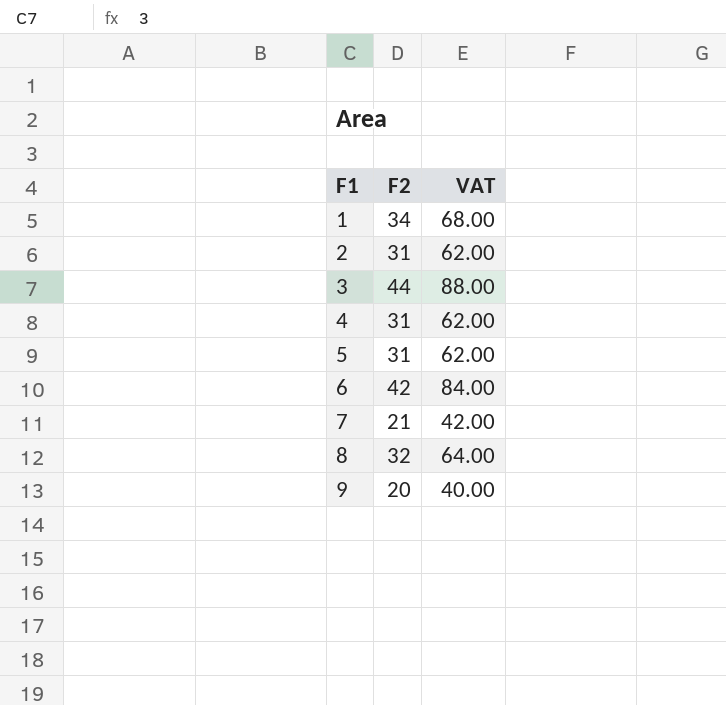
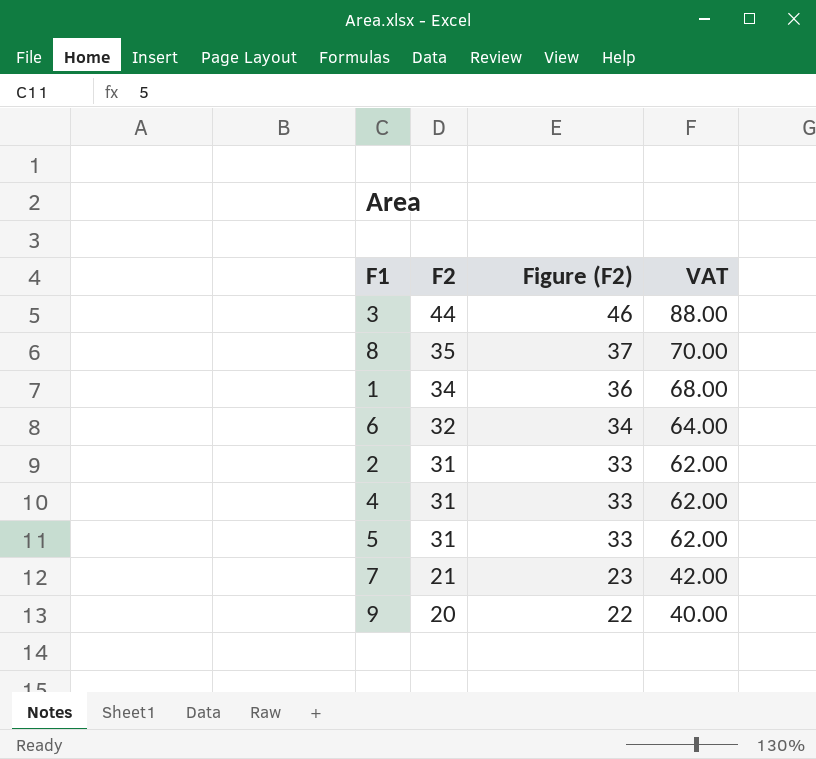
row order: F1 ascending -> F2 descending
column Figure (F2) | formula: none -> [F2] + 2
8 | F2: 32 -> 35
8 | VAT: 64.00 -> 70.00
6 | F2: 42 -> 32
6 | VAT: 84.00 -> 64.00

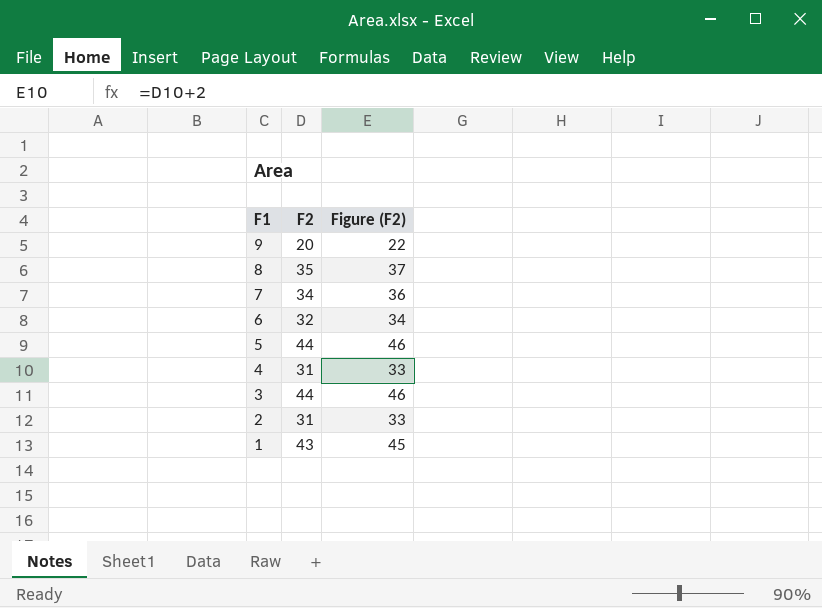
row order: F2 descending -> F1 descending
column VAT | formula: [F2] * 2 -> none
7 | F2: 21 -> 34
7 | Figure (F2): 23 -> 36
5 | F2: 31 -> 44
5 | Figure (F2): 33 -> 46
1 | F2: 34 -> 43
1 | Figure (F2): 36 -> 45

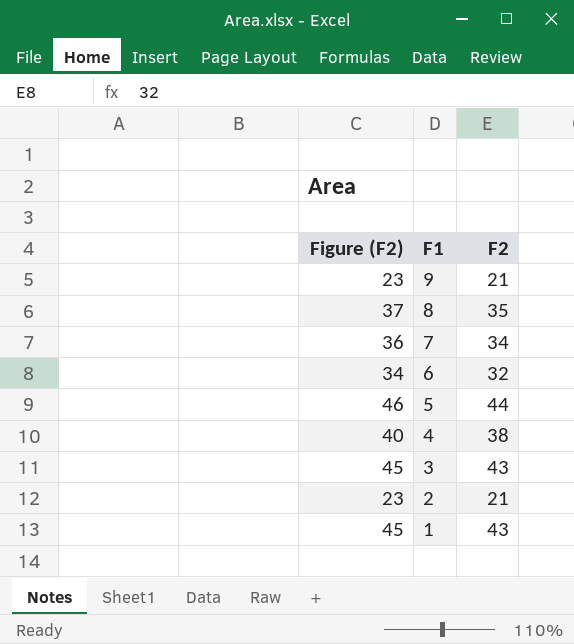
column Figure (F2) | position: 3 -> 1
9 | Figure (F2): 22 -> 23
9 | F2: 20 -> 21
4 | Figure (F2): 33 -> 40
4 | F2: 31 -> 38
3 | Figure (F2): 46 -> 45
3 | F2: 44 -> 43
2 | Figure (F2): 33 -> 23
2 | F2: 31 -> 21

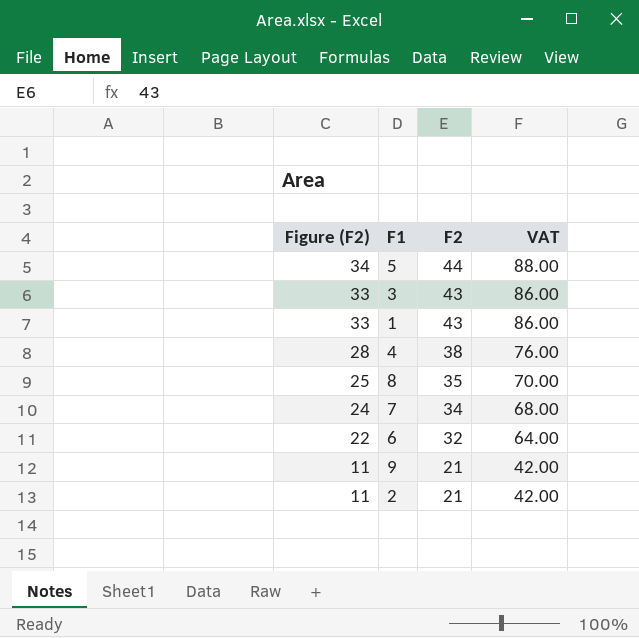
row order: F1 descending -> Figure (F2) descending
column Figure (F2) | formula: [F2] + 2 -> [F2] - 10
column VAT | formula: none -> [F2] * 2

